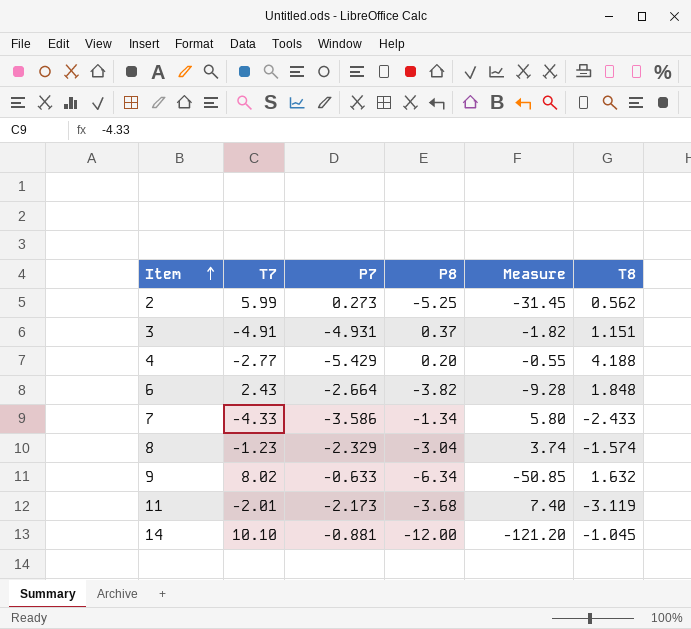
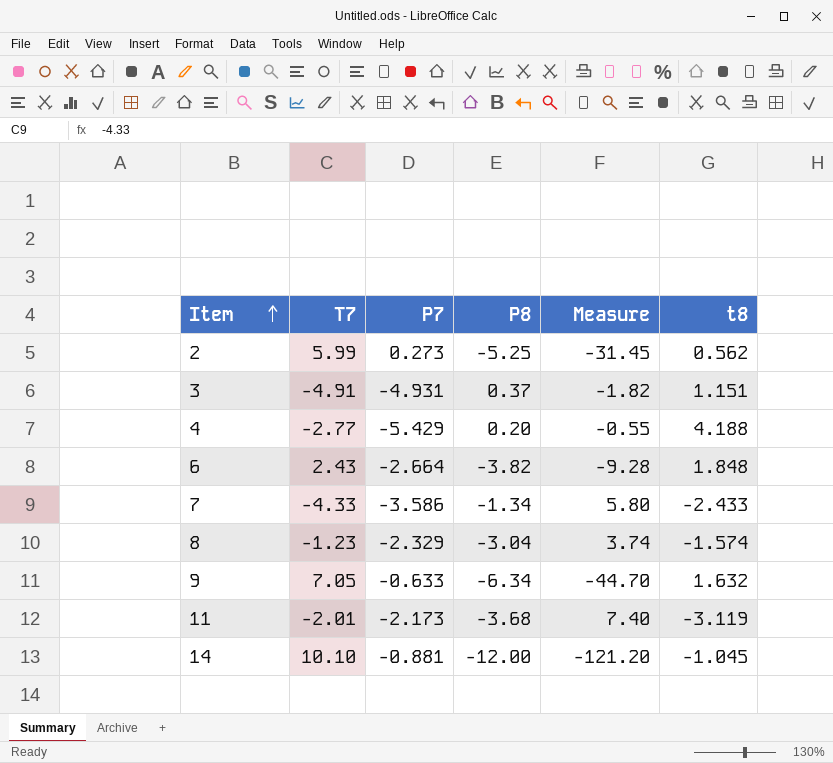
column name: T8 -> t8
9 | T7: 8.02 -> 7.05
9 | Measure: -50.85 -> -44.70

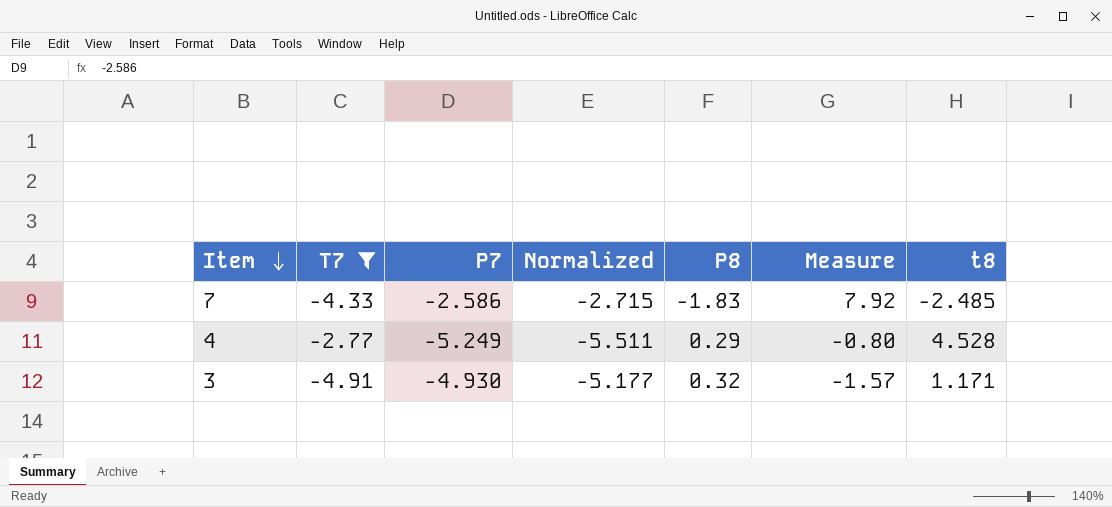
filter: none -> T7 <= -2.77
row order: Item ascending -> Item descending
column Normalized | formula: none -> [P7] * 1.05
7 | P7: -3.586 -> -2.586
7 | P8: -1.34 -> -1.83
7 | Measure: 5.80 -> 7.92
7 | t8: -2.433 -> -2.485
4 | P7: -5.429 -> -5.249
4 | P8: 0.20 -> 0.29
4 | Measure: -0.55 -> -0.80
4 | t8: 4.188 -> 4.528
3 | P7: -4.931 -> -4.930
3 | P8: 0.37 -> 0.32
3 | Measure: -1.82 -> -1.57
3 | t8: 1.151 -> 1.171

